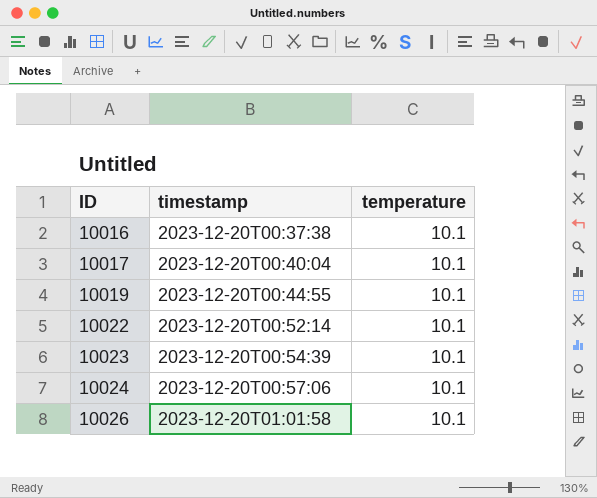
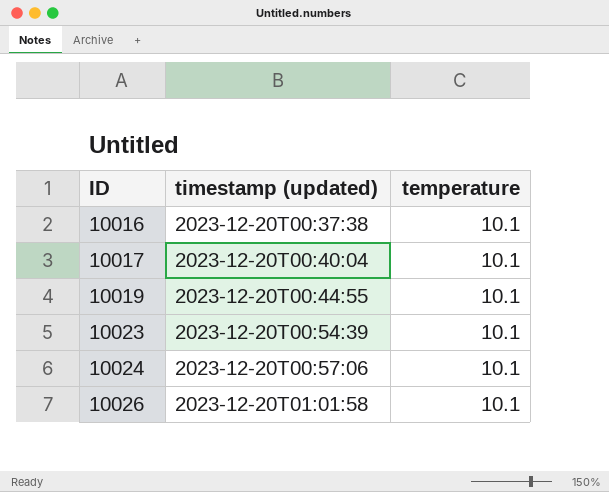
column name: timestamp -> timestamp (updated)
row 10022: 2023-12-20T00:52:14 | 10.1 -> none

